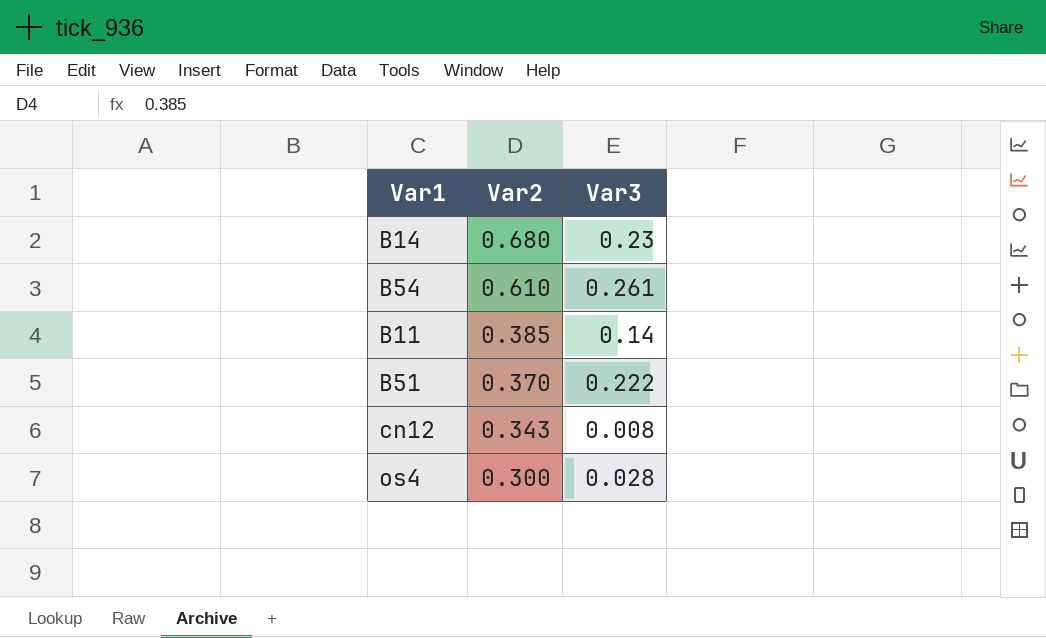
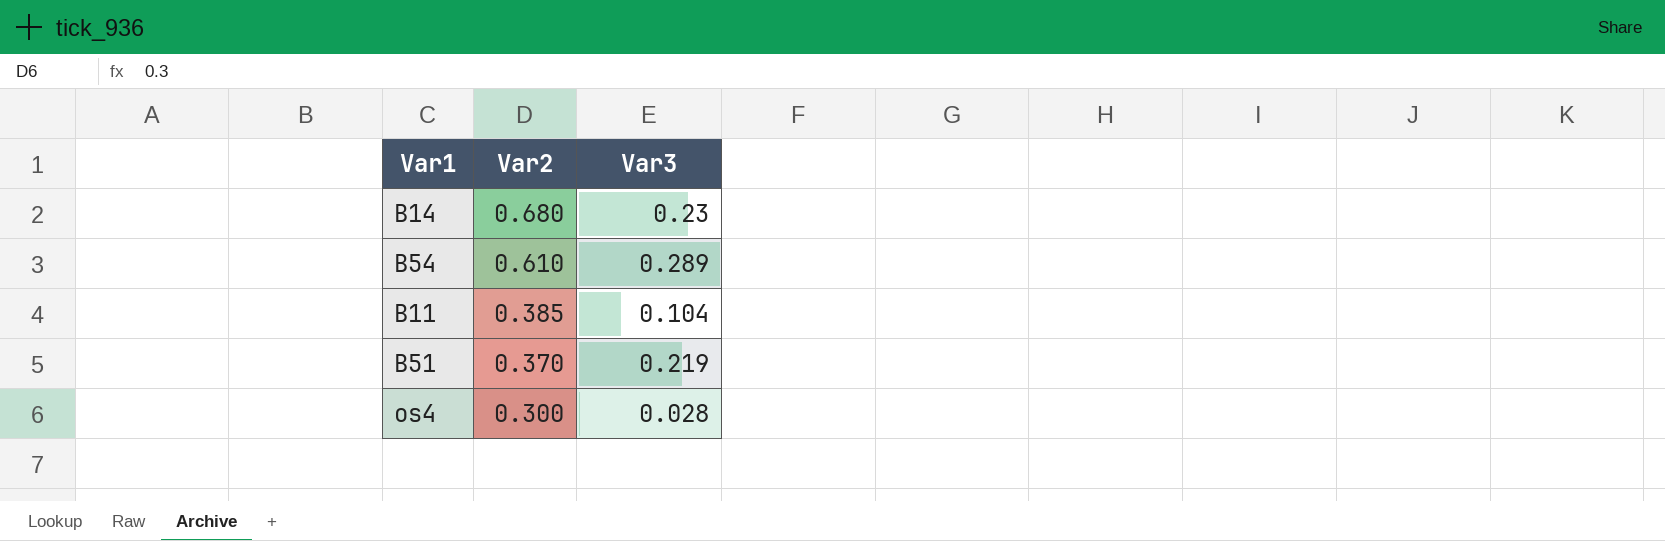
row cn12: 0.343 | 0.008 -> none
B54 | Var3: 0.261 -> 0.289
B11 | Var3: 0.14 -> 0.104
B51 | Var3: 0.222 -> 0.219

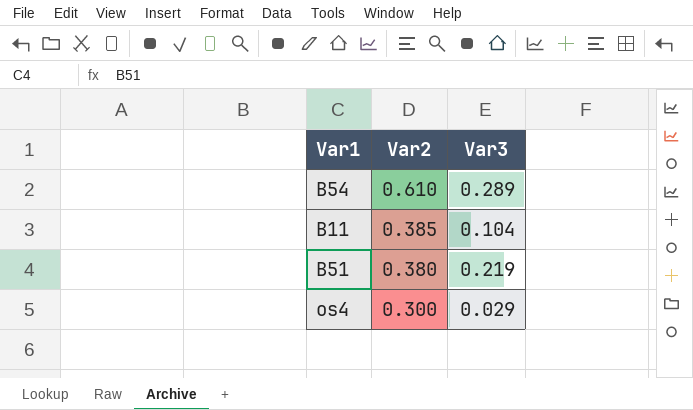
row B14: 0.680 | 0.23 -> none
B51 | Var2: 0.370 -> 0.380
os4 | Var3: 0.028 -> 0.029

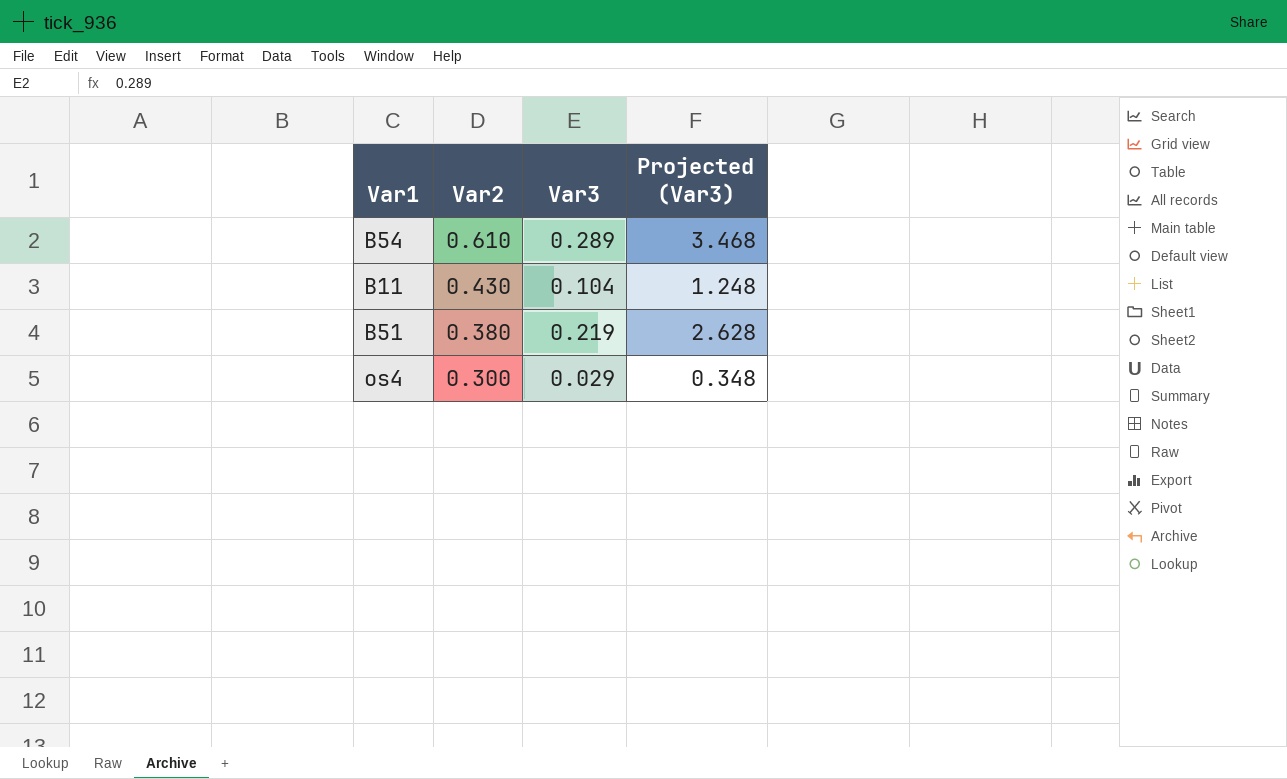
column Projected (Var3) | formula: none -> [Var3] * 12
B11 | Var2: 0.385 -> 0.430

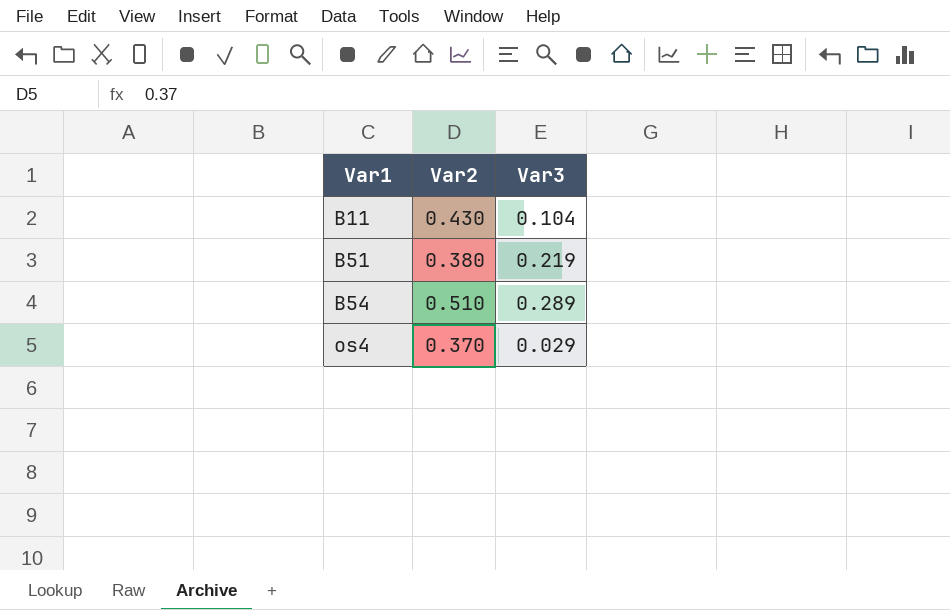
row order: Var2 descending -> Var1 ascending
column Projected (Var3) | formula: [Var3] * 12 -> none
B54 | Var2: 0.610 -> 0.510
os4 | Var2: 0.300 -> 0.370

